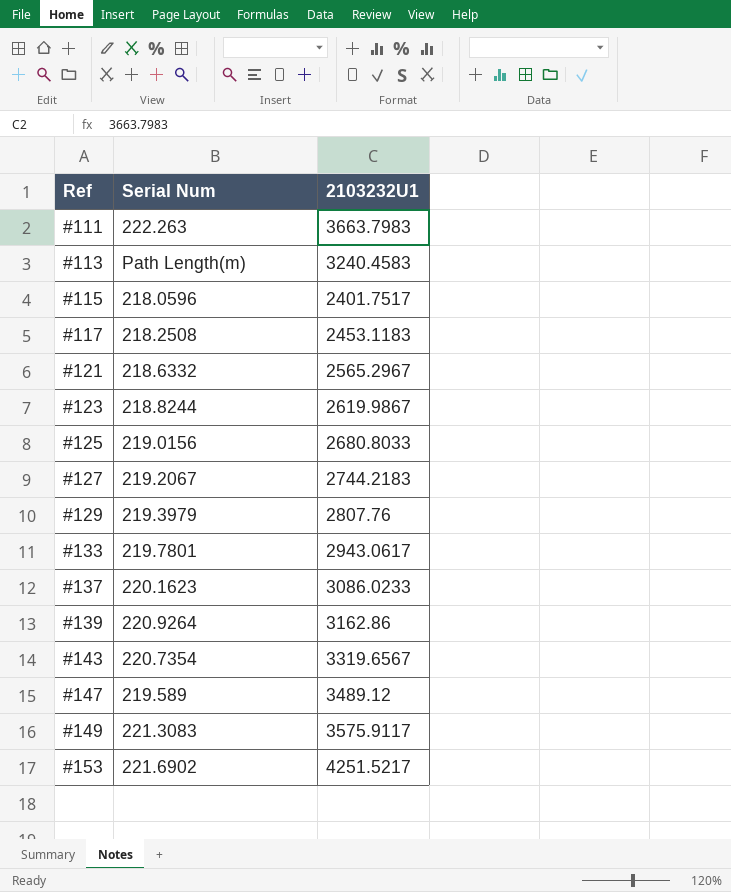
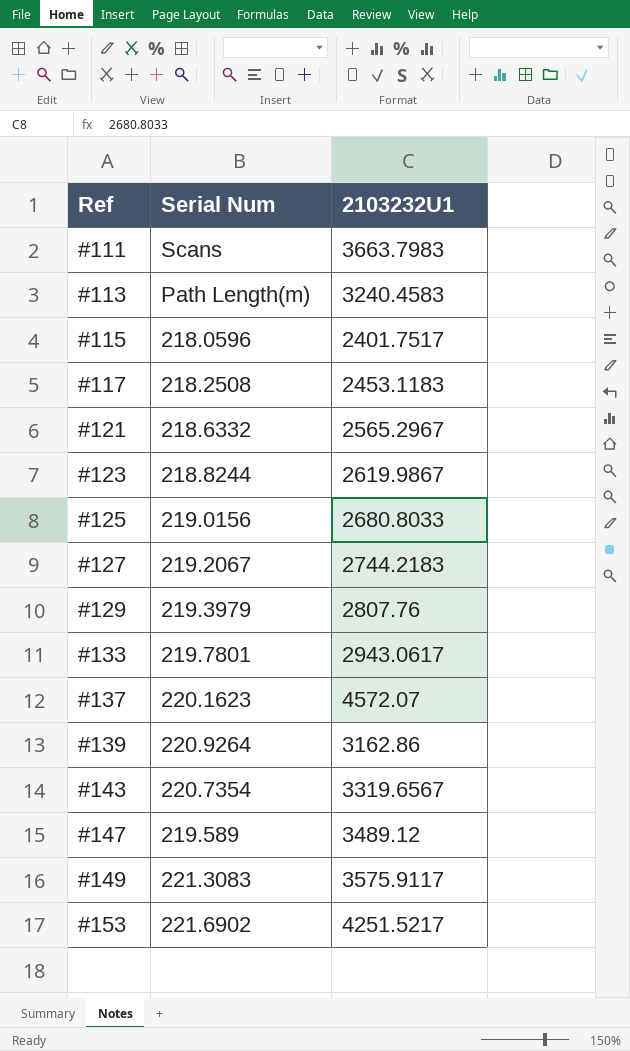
#111 | Serial Num: 222.263 -> Scans
#137 | 2103232U1: 3086.0233 -> 4572.07

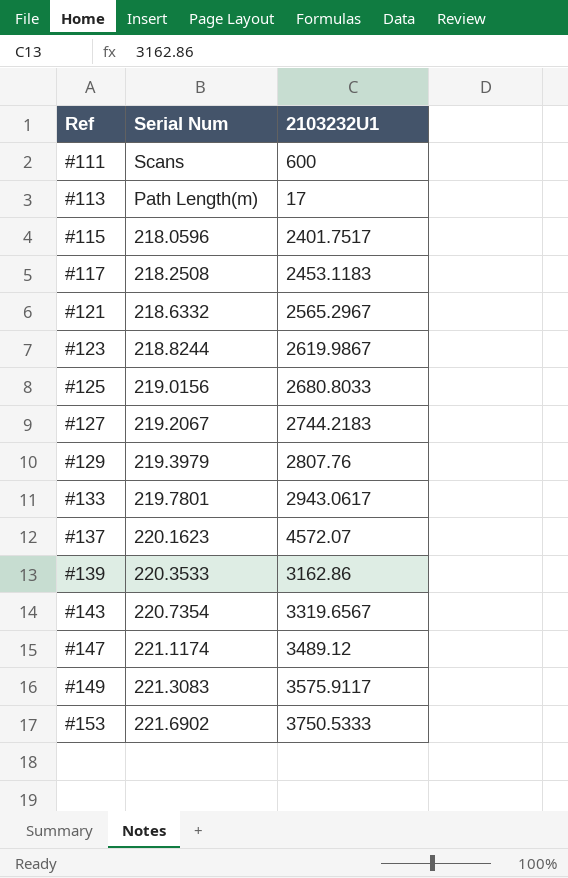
#111 | 2103232U1: 3663.7983 -> 600
#113 | 2103232U1: 3240.4583 -> 17
#139 | Serial Num: 220.9264 -> 220.3533
#147 | Serial Num: 219.589 -> 221.1174
#153 | 2103232U1: 4251.5217 -> 3750.5333

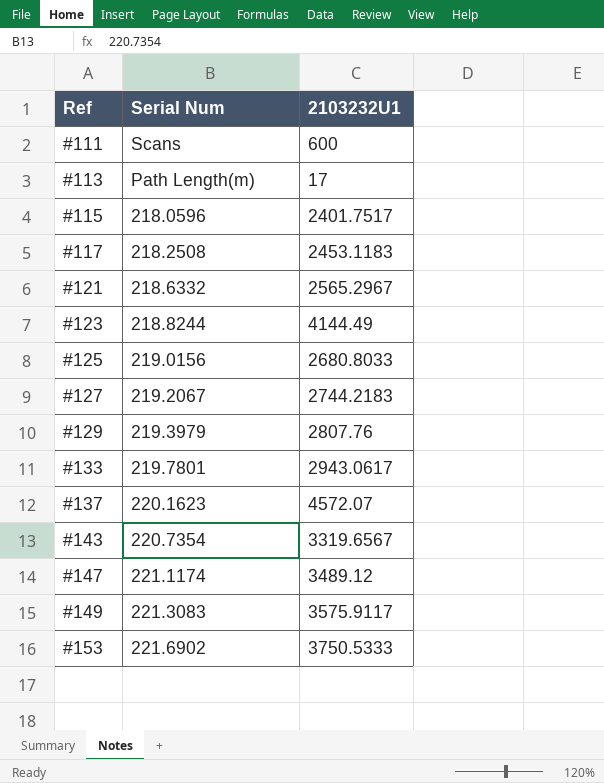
row #139: 220.3533 | 3162.86 -> none
#123 | 2103232U1: 2619.9867 -> 4144.49

